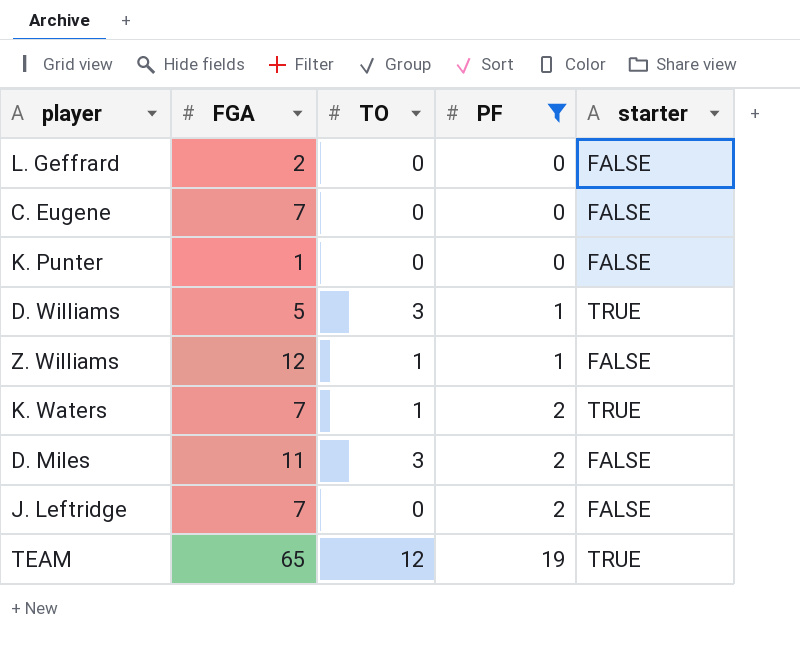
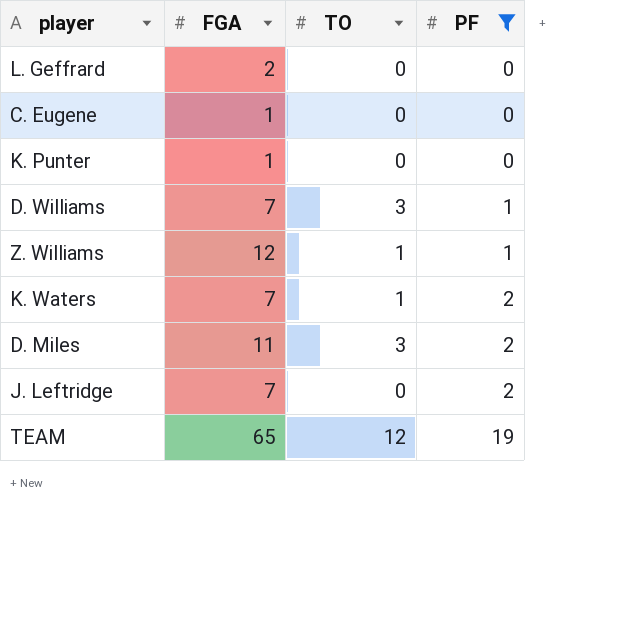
column starter | position: 5 -> none
C. Eugene | FGA: 7 -> 1
D. Williams | FGA: 5 -> 7

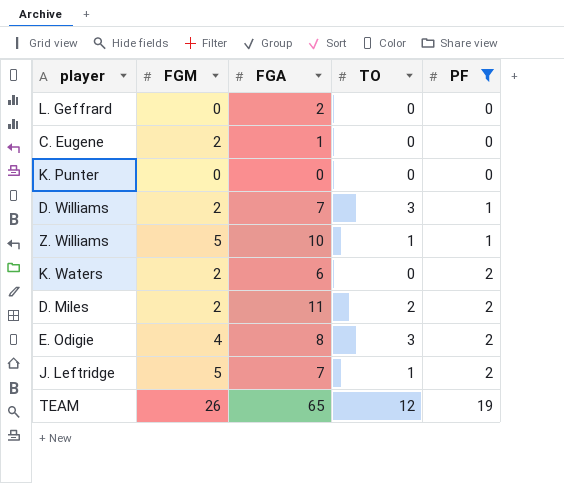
column FGM | position: none -> 2
K. Punter | FGA: 1 -> 0
Z. Williams | FGA: 12 -> 10
K. Waters | FGA: 7 -> 6
K. Waters | TO: 1 -> 0
D. Miles | TO: 3 -> 2
row E. Odigie: none -> 4 | 8 | 3 | 2
J. Leftridge | TO: 0 -> 1

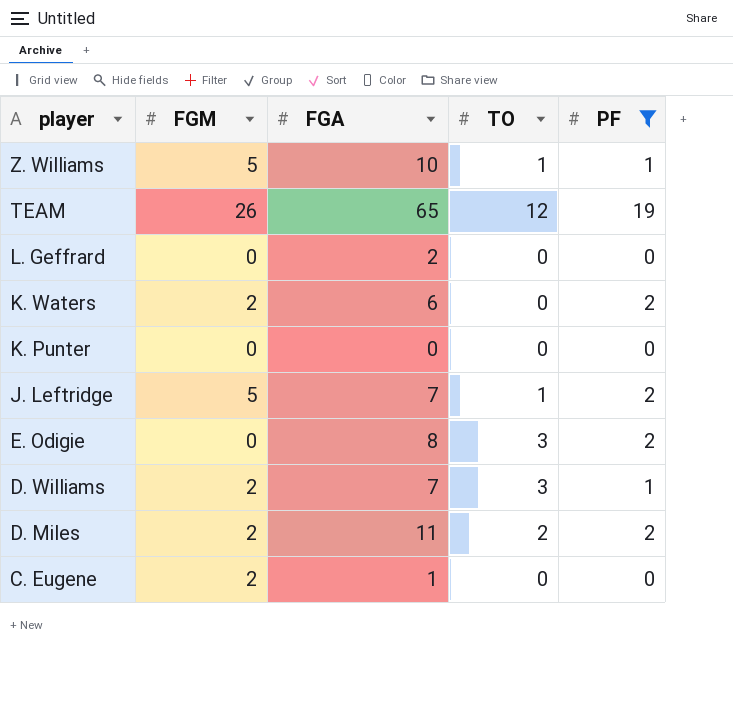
row order: PF ascending -> player descending
E. Odigie | FGM: 4 -> 0

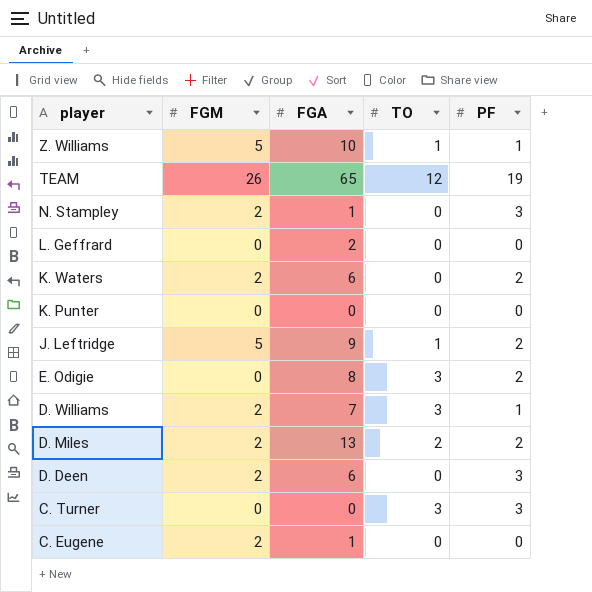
filter: PF != 3 -> none
J. Leftridge | FGA: 7 -> 9
D. Miles | FGA: 11 -> 13

